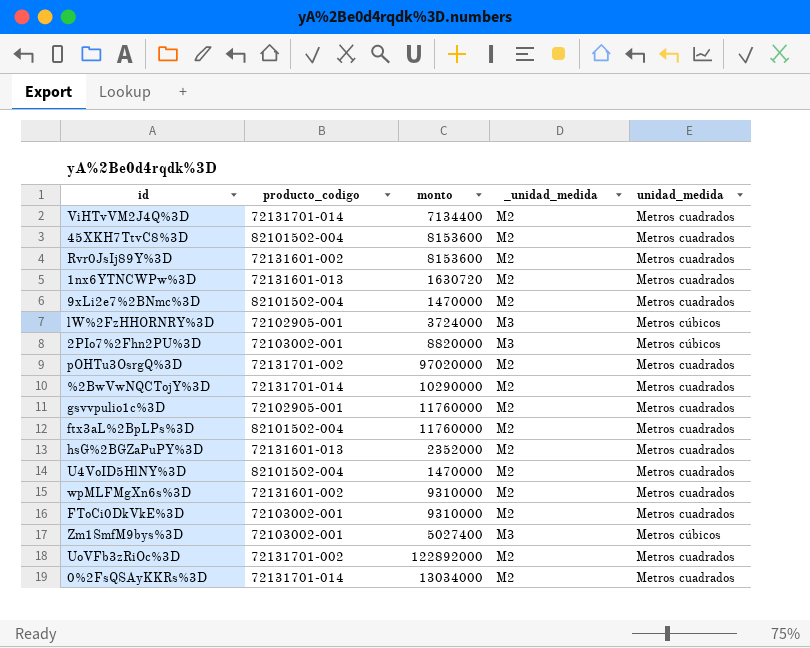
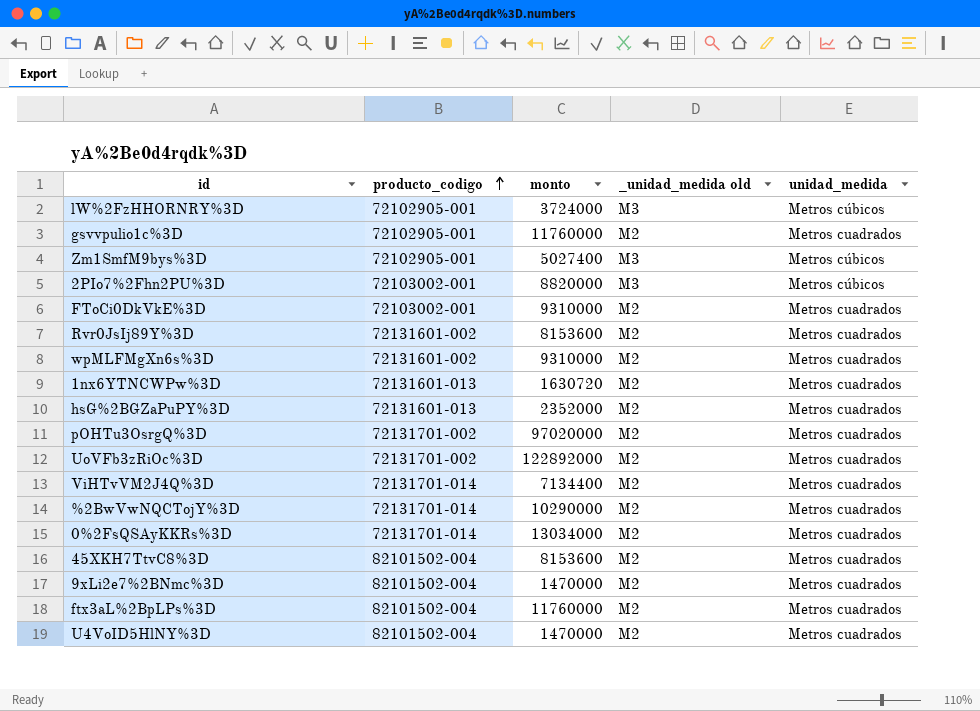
row order: none -> producto_codigo ascending
column name: _unidad_medida -> _unidad_medida old
Zm1SmfM9bys%3D | producto_codigo: 72103002-001 -> 72102905-001

